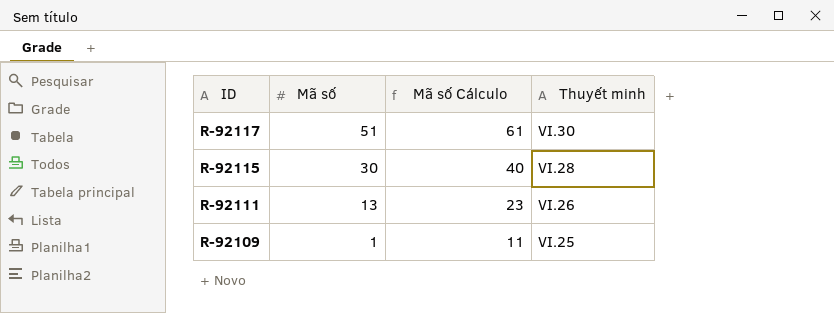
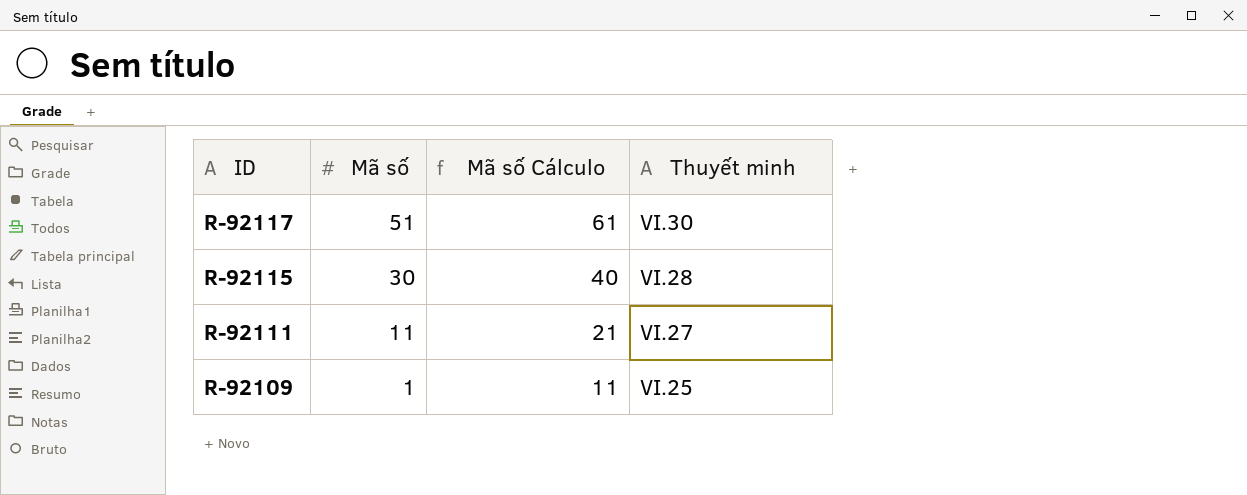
R-92111 | Mã số: 13 -> 11
R-92111 | Mã số Cálculo: 23 -> 21
R-92111 | Thuyết minh: VI.26 -> VI.27

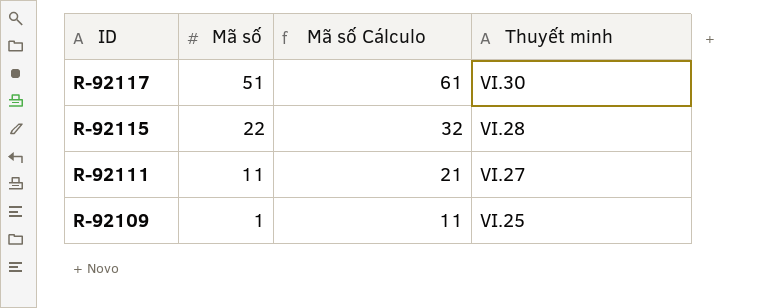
R-92115 | Mã số: 30 -> 22
R-92115 | Mã số Cálculo: 40 -> 32

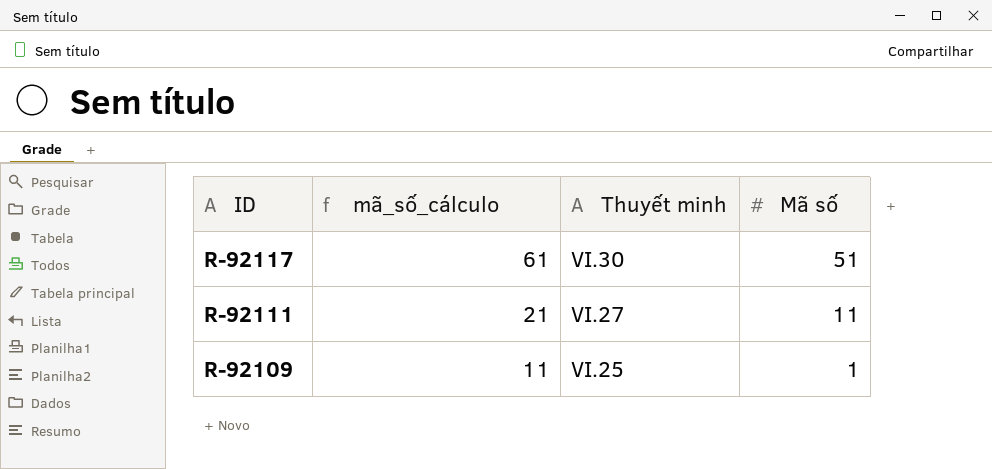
column name: Mã số Cálculo -> mã_số_cálculo
column Mã số | position: 2 -> 4
row R-92115: 22 | 32 | VI.28 -> none

